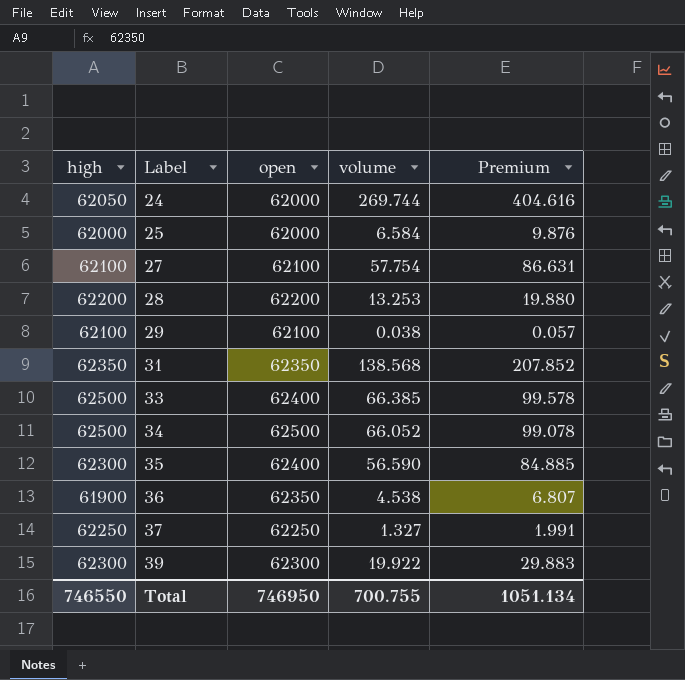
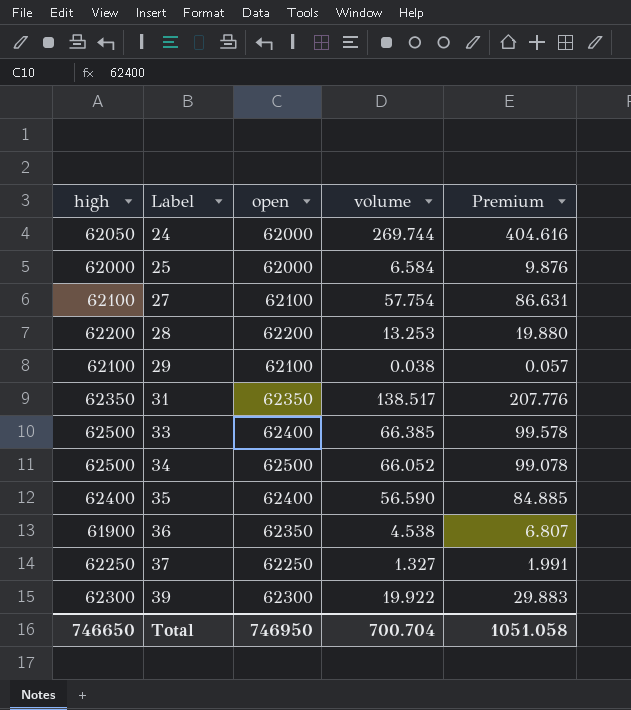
31 | volume: 138.568 -> 138.517
31 | Premium: 207.852 -> 207.776
35 | high: 62300 -> 62400
Total | high: 746550 -> 746650
Total | volume: 700.755 -> 700.704
Total | Premium: 1051.134 -> 1051.058

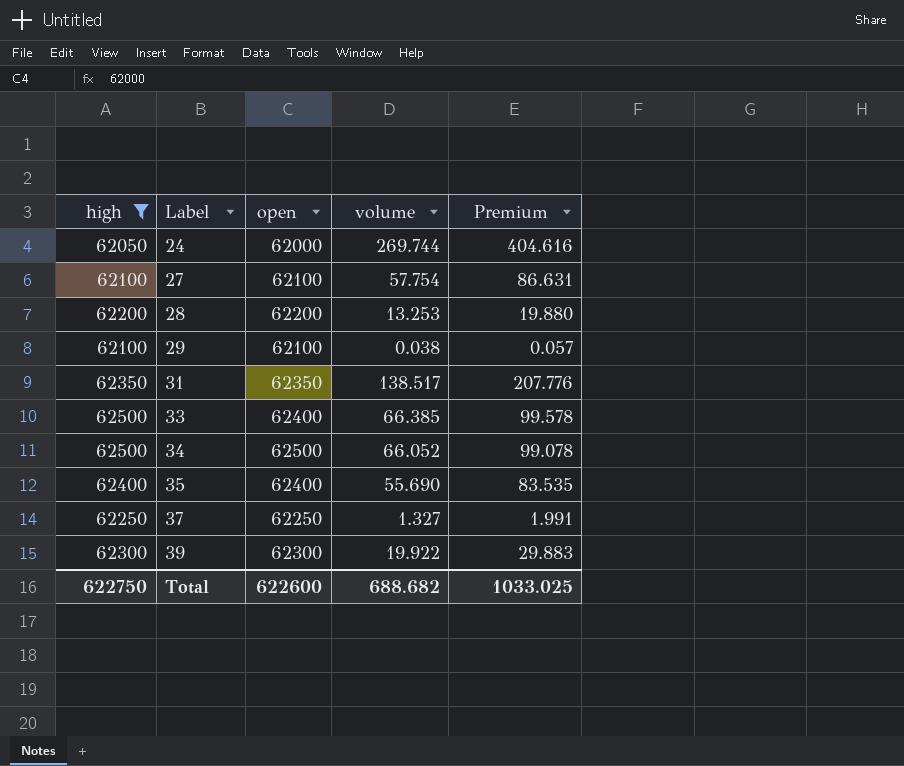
filter: none -> high >= 62050
35 | volume: 56.590 -> 55.690
35 | Premium: 84.885 -> 83.535
Total | high: 746650 -> 622750
Total | open: 746950 -> 622600
Total | volume: 700.704 -> 688.682
Total | Premium: 1051.058 -> 1033.025

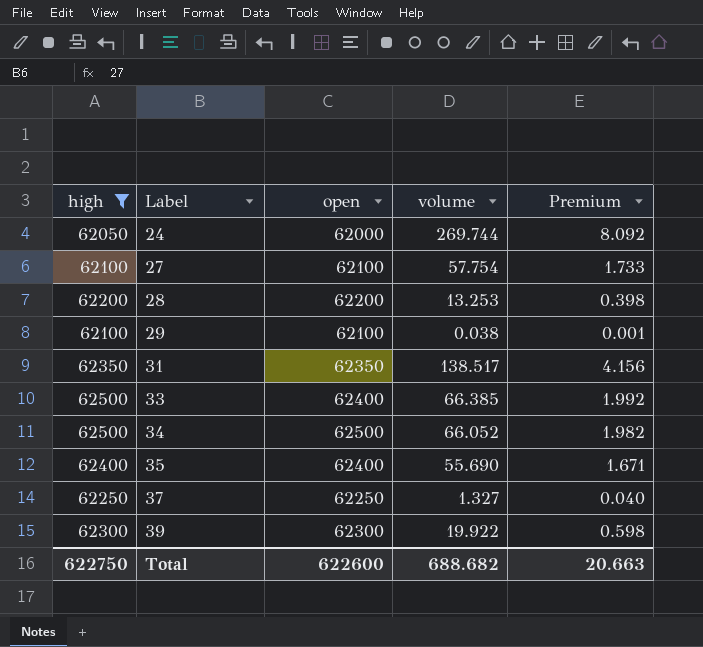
column Premium | formula: [volume] * 1.5 -> [volume] * 0.03
Total | Premium: 1033.025 -> 20.663

